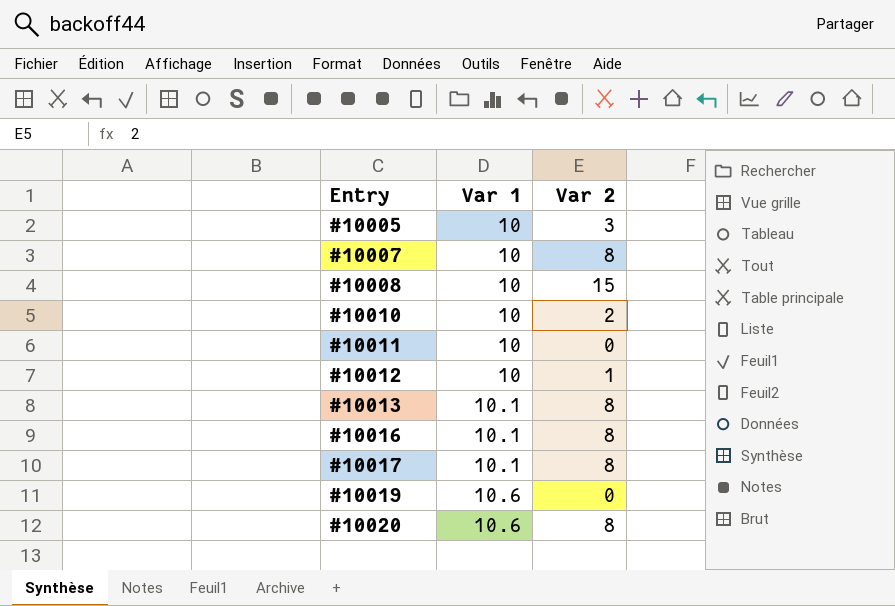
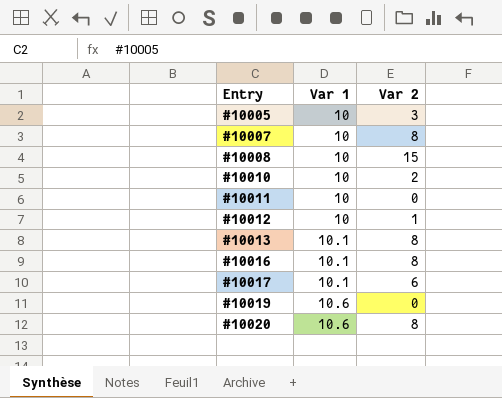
#10017 | Var 2: 8 -> 6

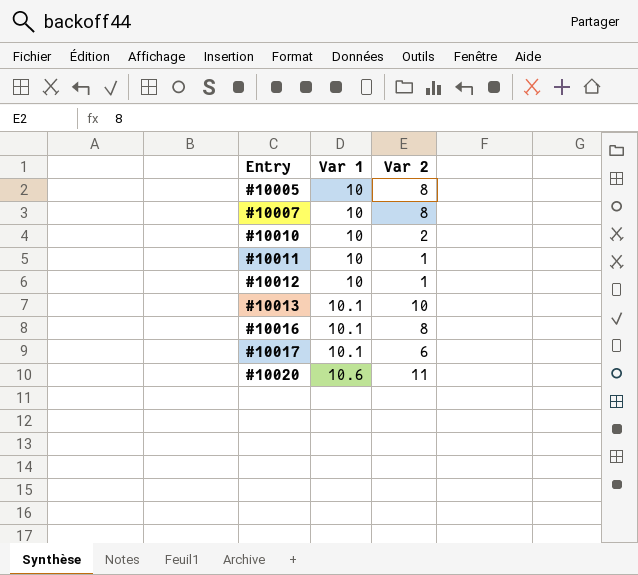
row #10008: 10 | 15 -> none
row #10019: 10.6 | 0 -> none
#10005 | Var 2: 3 -> 8
#10011 | Var 2: 0 -> 1
#10013 | Var 2: 8 -> 10
#10020 | Var 2: 8 -> 11

